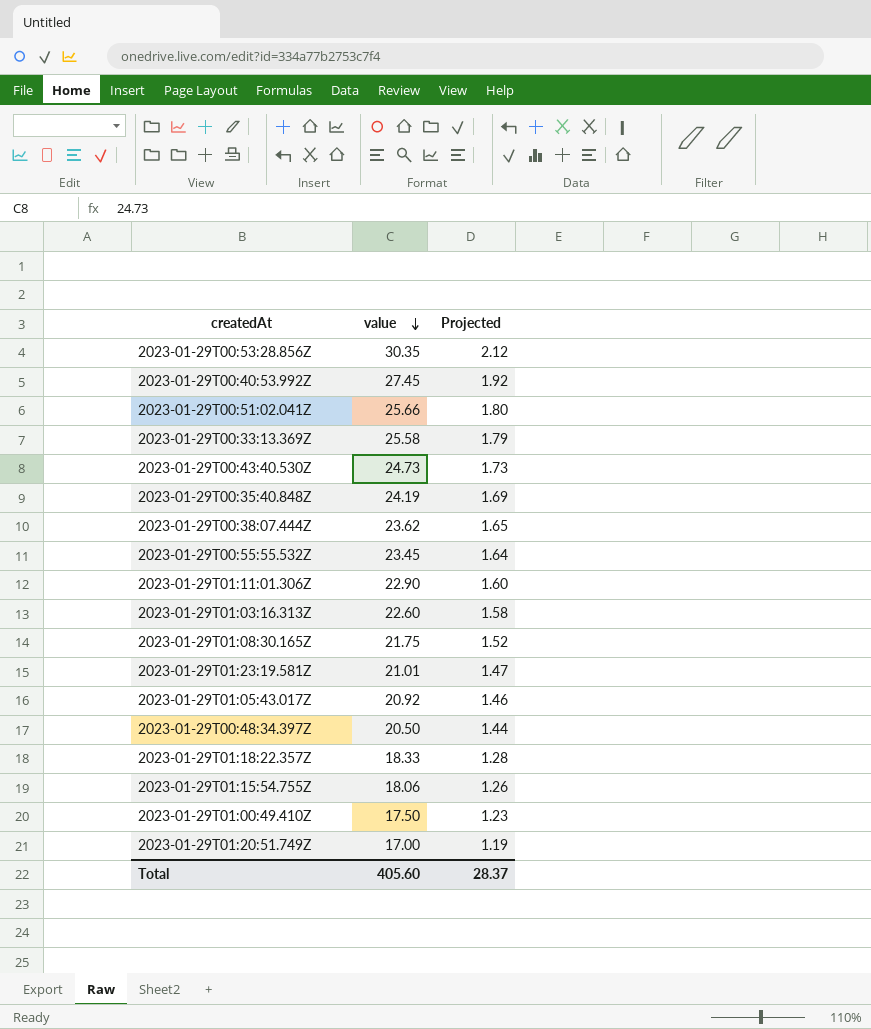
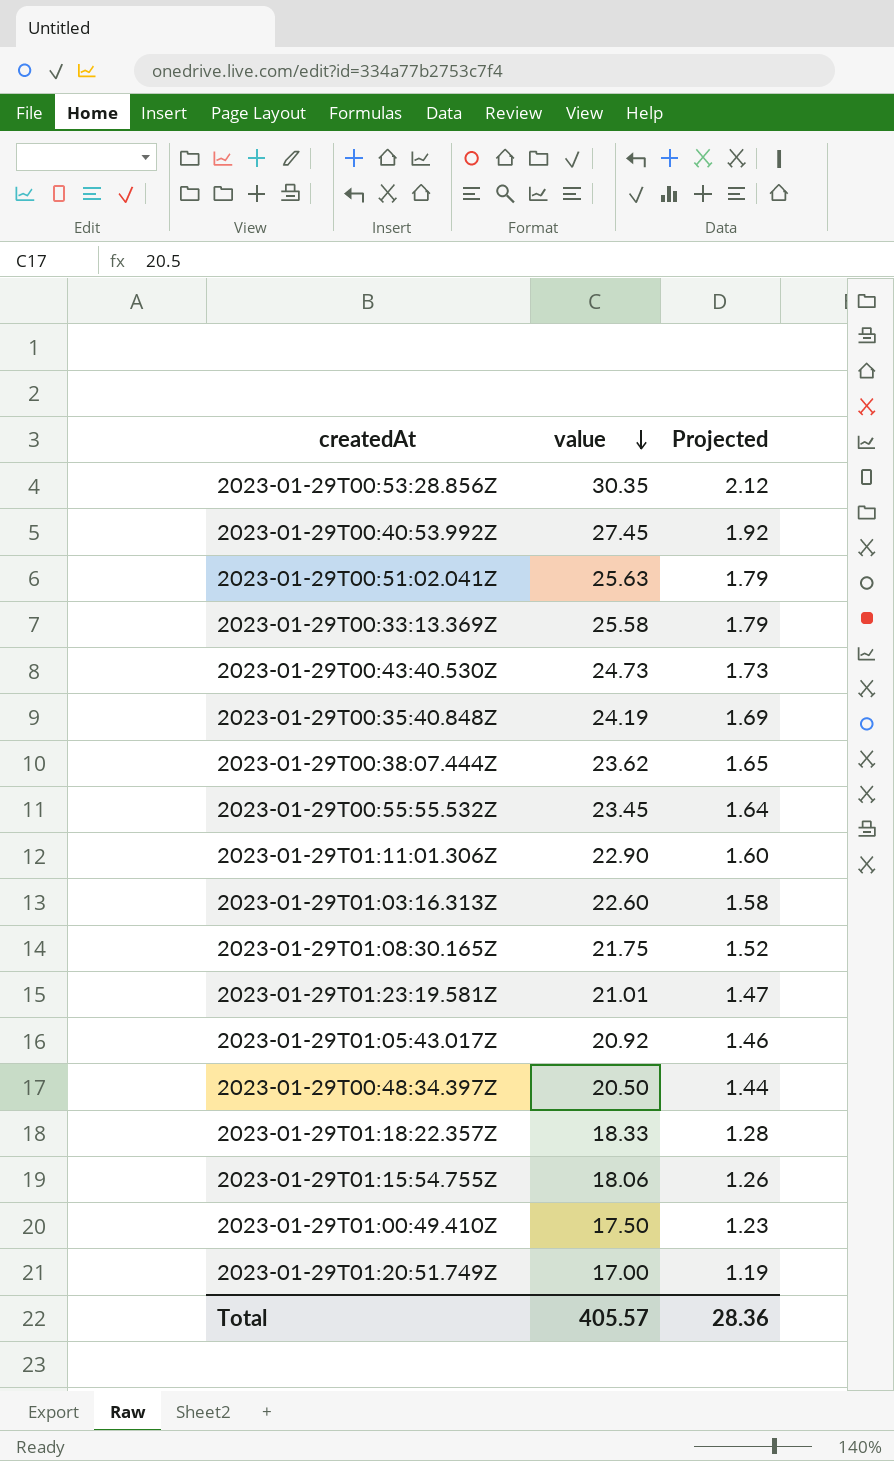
2023-01-29T00:51:02.041Z | value: 25.66 -> 25.63
2023-01-29T00:51:02.041Z | Projected: 1.80 -> 1.79
Total | value: 405.60 -> 405.57
Total | Projected: 28.37 -> 28.36

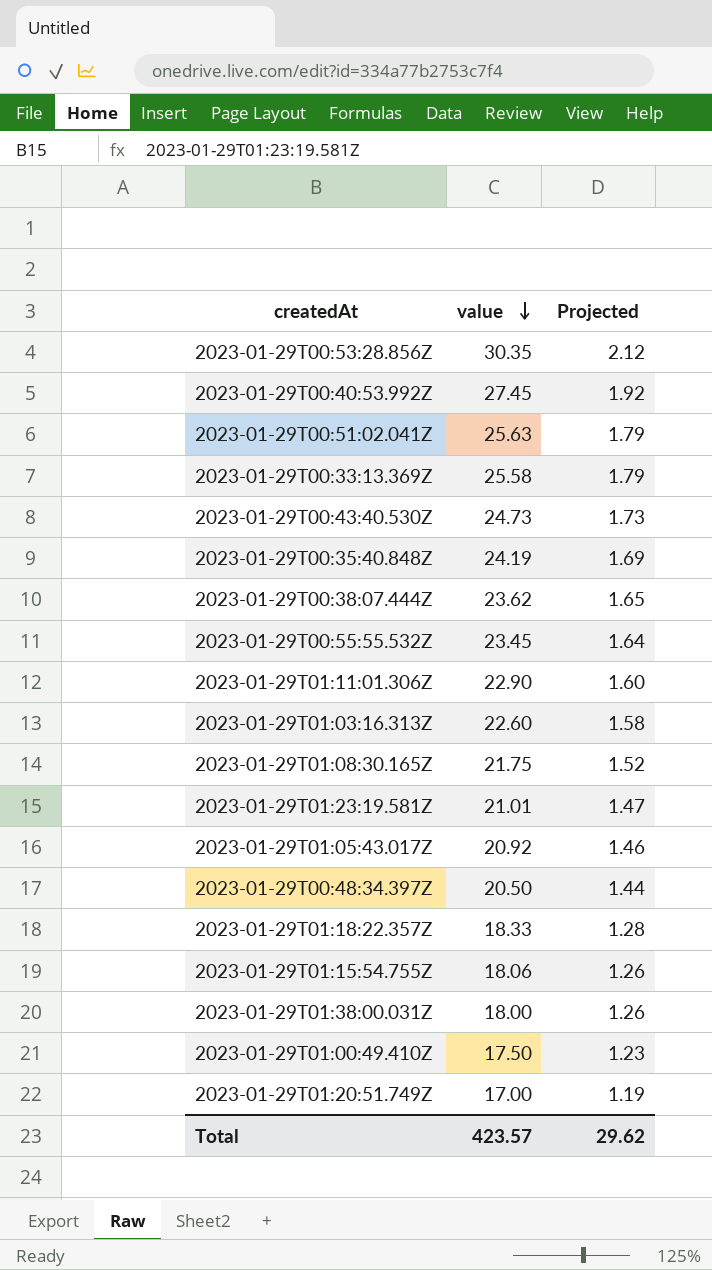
row 2023-01-29T01:38:00.031Z: none -> 18.00 | 1.26
Total | value: 405.57 -> 423.57
Total | Projected: 28.36 -> 29.62

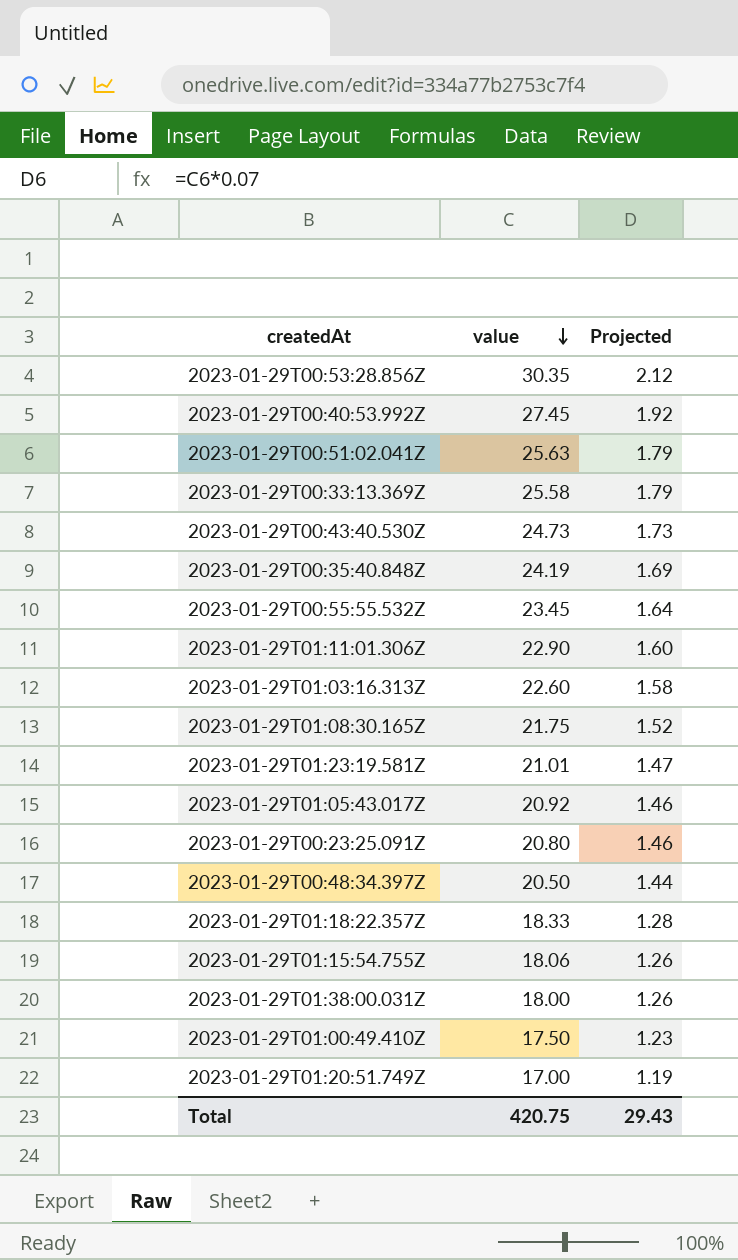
row 2023-01-29T00:38:07.444Z: 23.62 | 1.65 -> none
row 2023-01-29T00:23:25.091Z: none -> 20.80 | 1.46
Total | value: 423.57 -> 420.75
Total | Projected: 29.62 -> 29.43

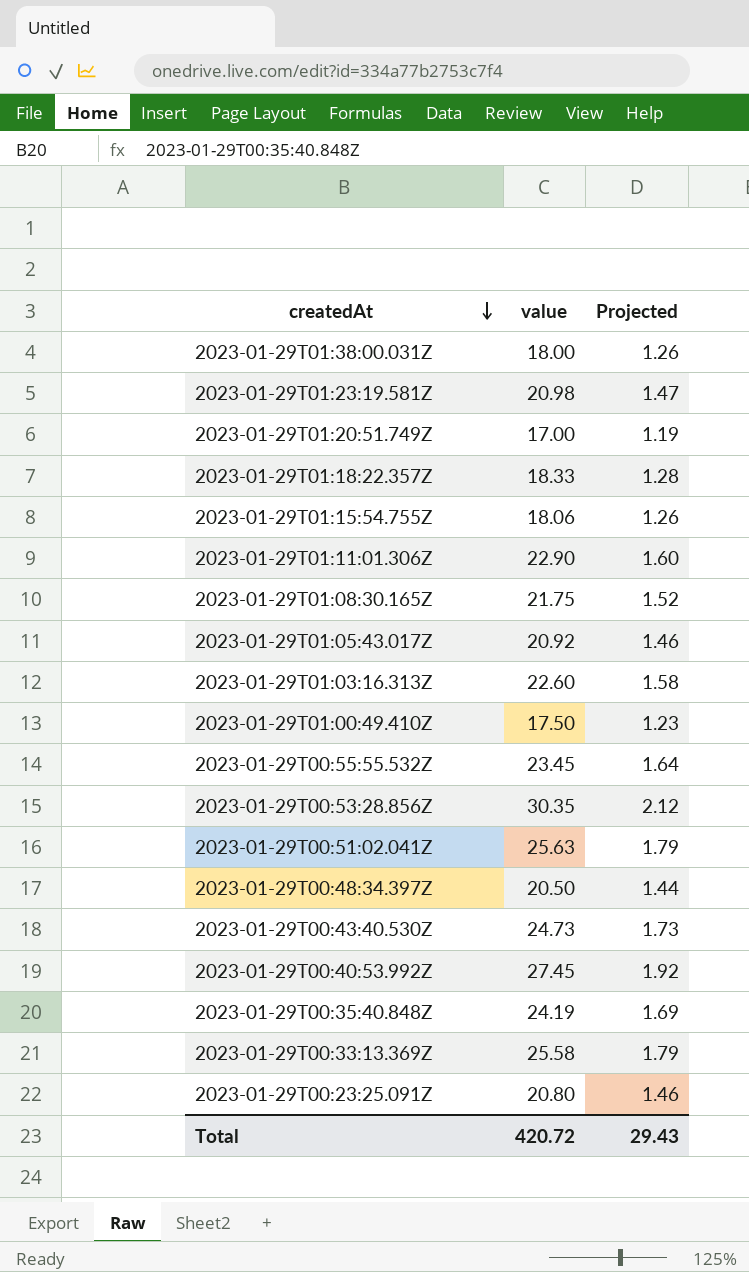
row order: value descending -> createdAt descending
2023-01-29T01:23:19.581Z | value: 21.01 -> 20.98
Total | value: 420.75 -> 420.72

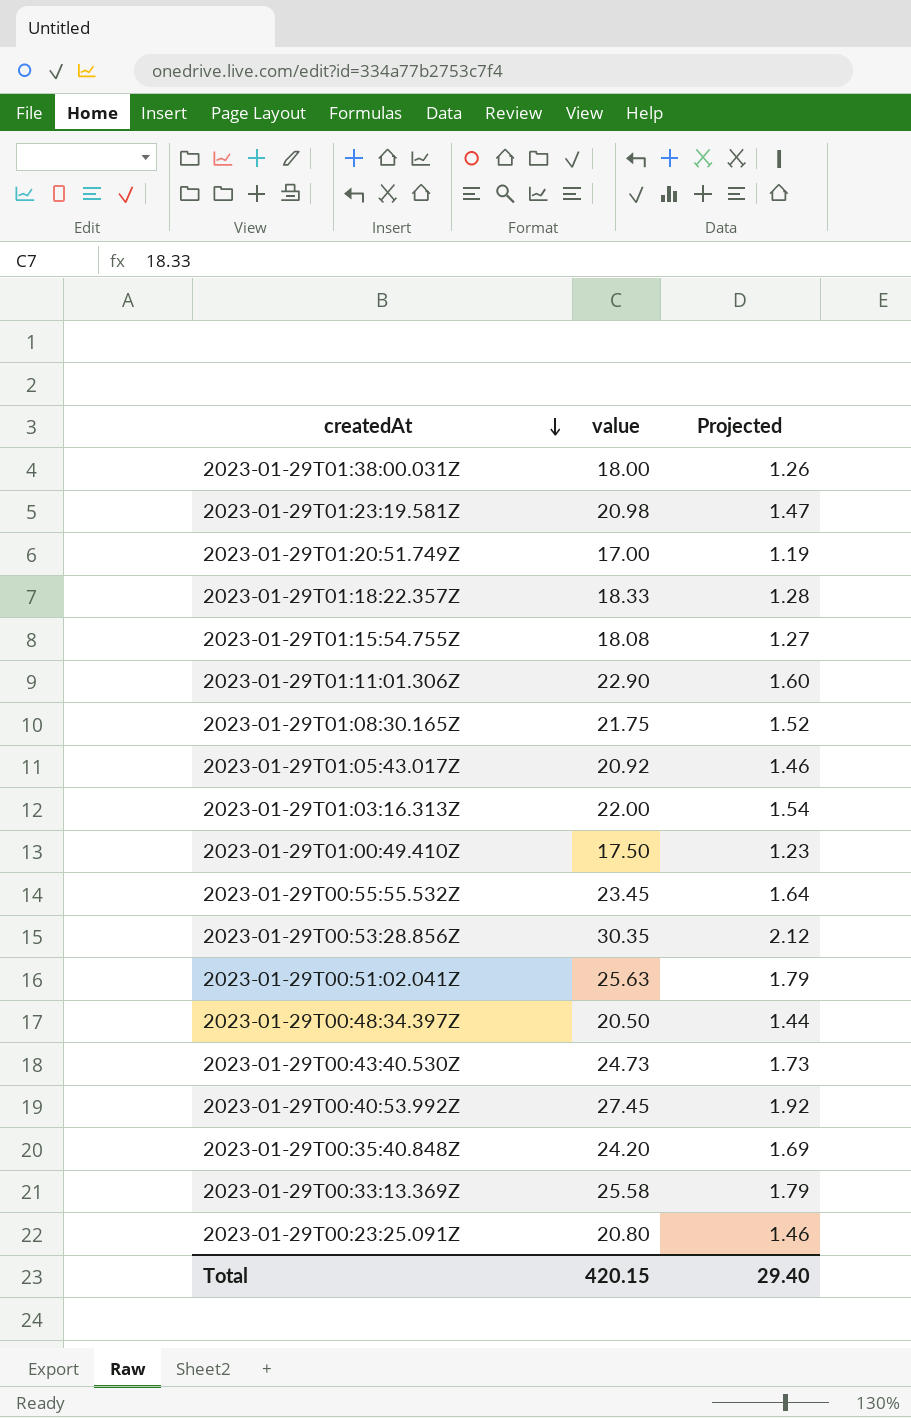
2023-01-29T01:15:54.755Z | value: 18.06 -> 18.08
2023-01-29T01:15:54.755Z | Projected: 1.26 -> 1.27
2023-01-29T01:03:16.313Z | value: 22.60 -> 22.00
2023-01-29T01:03:16.313Z | Projected: 1.58 -> 1.54
2023-01-29T00:35:40.848Z | value: 24.19 -> 24.20
Total | value: 420.72 -> 420.15
Total | Projected: 29.43 -> 29.40

